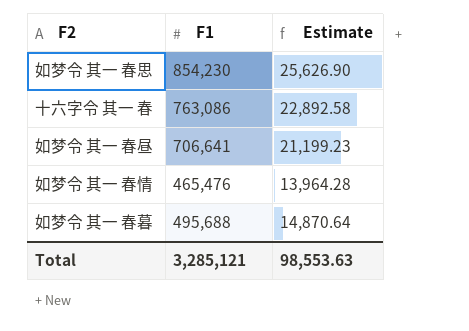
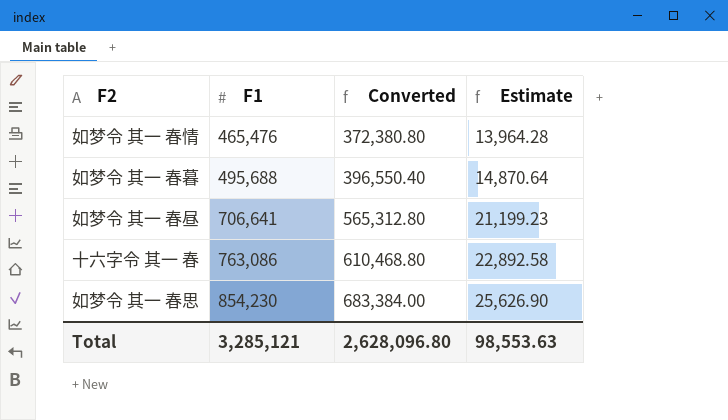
row order: none -> F1 ascending
column Converted | formula: none -> [F1] * 0.8

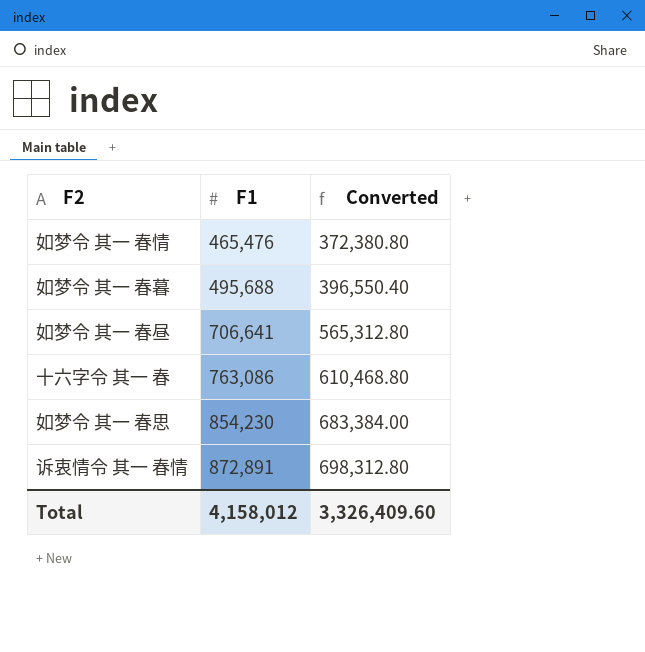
column Estimate | formula: [F1] * 0.03 -> none
row 诉衷情令 其一 春情: none -> 872,891 | 698,312.80
Total | F1: 3,285,121 -> 4,158,012
Total | Converted: 2,628,096.80 -> 3,326,409.60

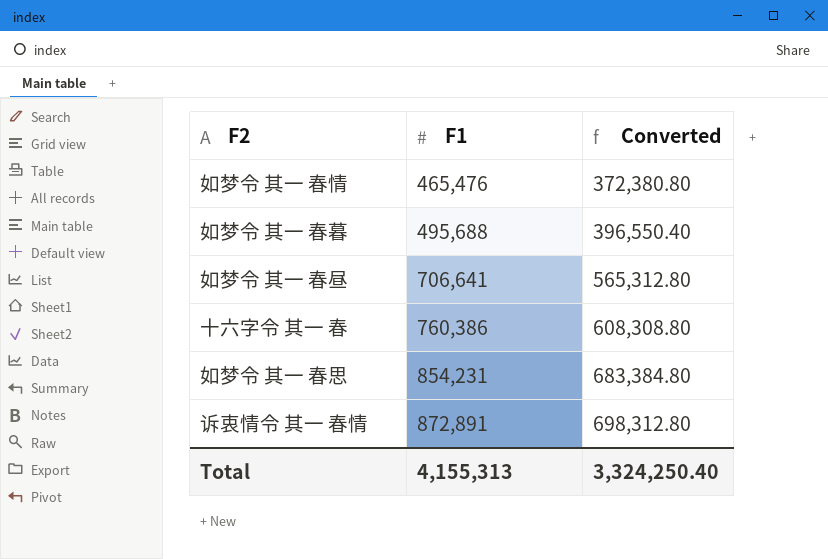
十六字令 其一 春 | F1: 763,086 -> 760,386
十六字令 其一 春 | Converted: 610,468.80 -> 608,308.80
如梦令 其一 春思 | F1: 854,230 -> 854,231
如梦令 其一 春思 | Converted: 683,384.00 -> 683,384.80
Total | F1: 4,158,012 -> 4,155,313
Total | Converted: 3,326,409.60 -> 3,324,250.40

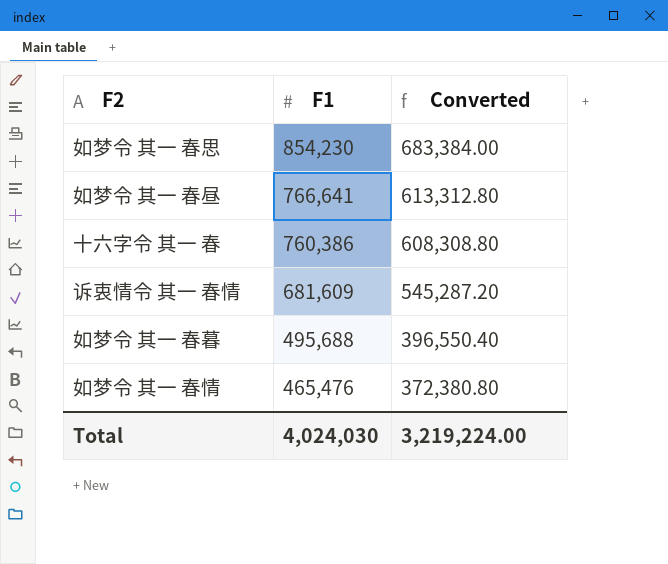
row order: F1 ascending -> F1 descending
如梦令 其一 春思 | F1: 854,231 -> 854,230
如梦令 其一 春思 | Converted: 683,384.80 -> 683,384.00
如梦令 其一 春昼 | F1: 706,641 -> 766,641
如梦令 其一 春昼 | Converted: 565,312.80 -> 613,312.80
诉衷情令 其一 春情 | F1: 872,891 -> 681,609
诉衷情令 其一 春情 | Converted: 698,312.80 -> 545,287.20
Total | F1: 4,155,313 -> 4,024,030
Total | Converted: 3,324,250.40 -> 3,219,224.00

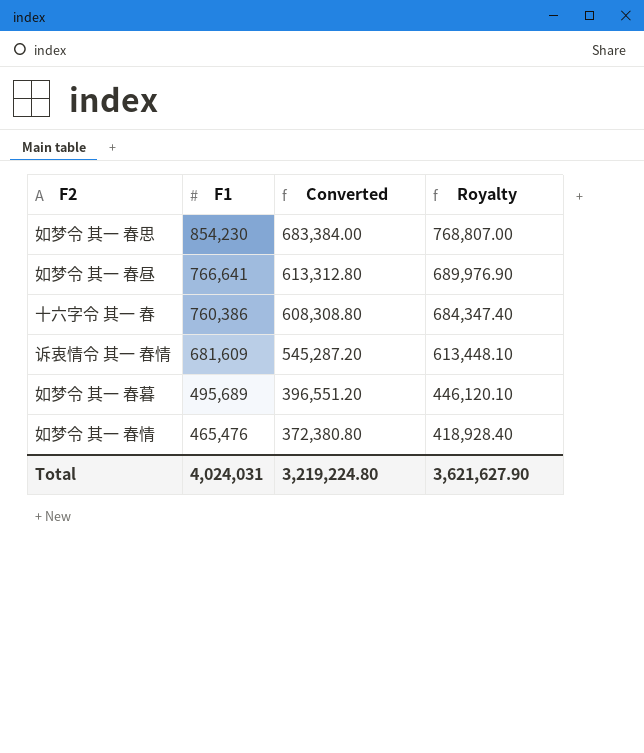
column Royalty | formula: none -> [F1] * 0.9
如梦令 其一 春暮 | F1: 495,688 -> 495,689
如梦令 其一 春暮 | Converted: 396,550.40 -> 396,551.20
Total | F1: 4,024,030 -> 4,024,031
Total | Converted: 3,219,224.00 -> 3,219,224.80

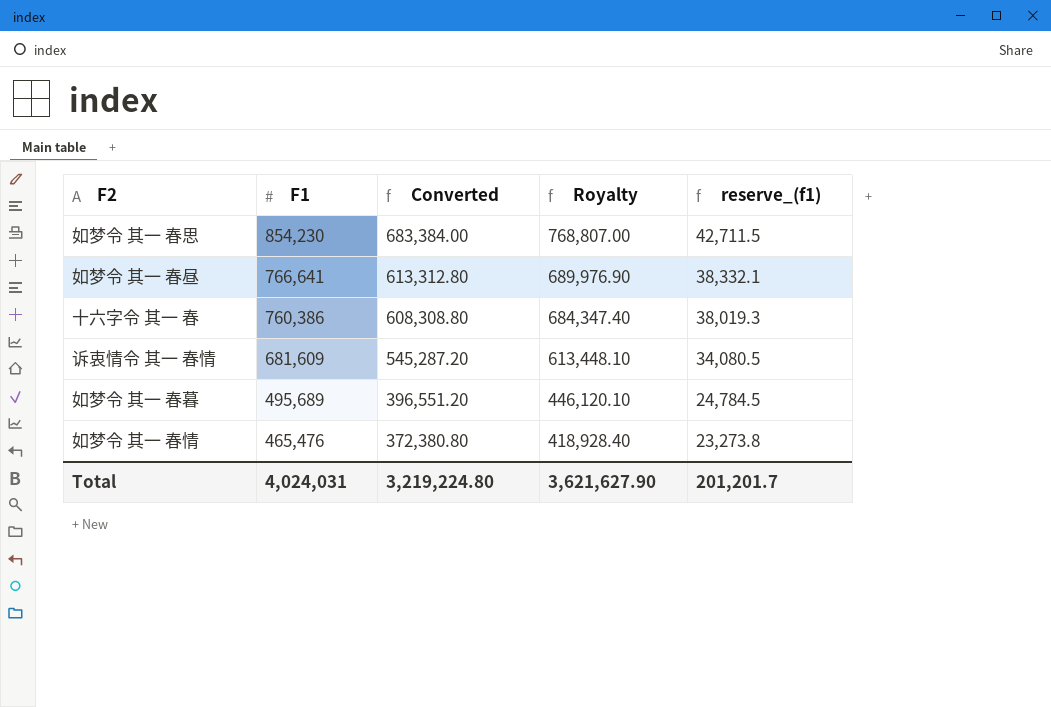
column reserve_(f1) | formula: none -> [F1] * 0.05

